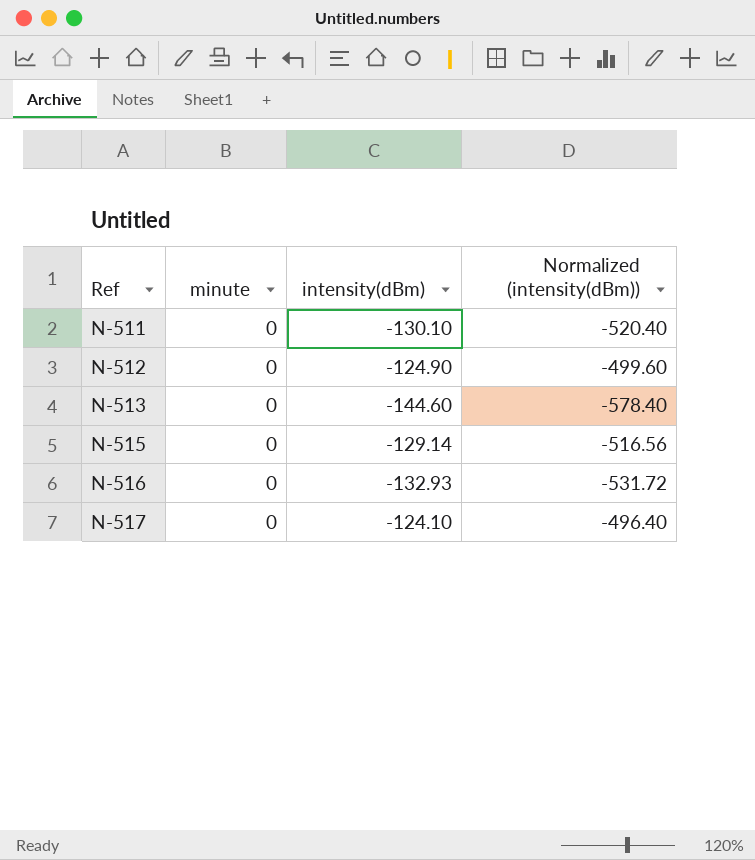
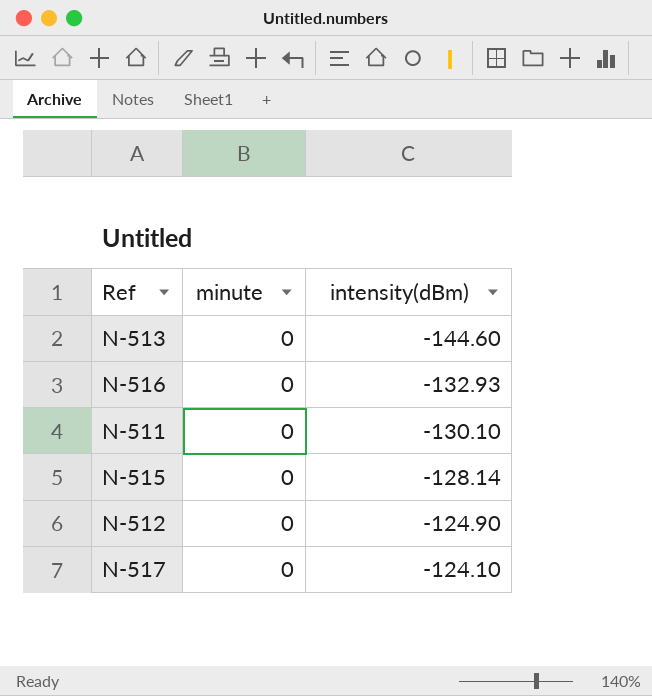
row order: Ref ascending -> intensity(dBm) ascending
column Normalized (intensity(dBm)) | formula: [intensity(dBm)] * 4 -> none
N-515 | intensity(dBm): -129.14 -> -128.14

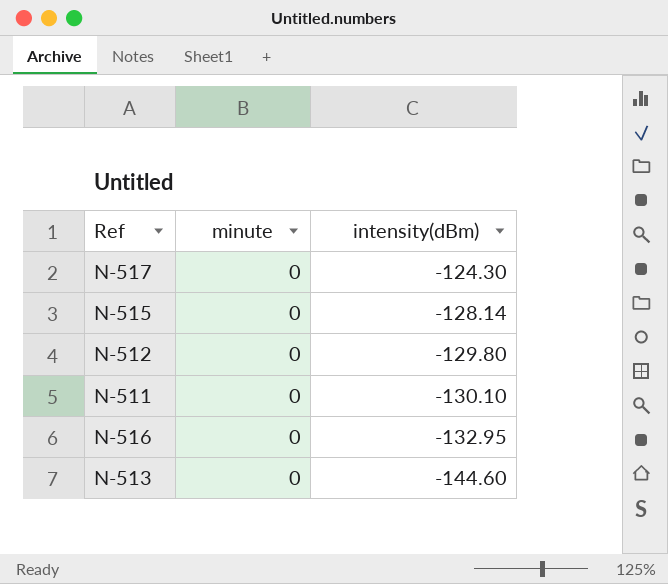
row order: intensity(dBm) ascending -> intensity(dBm) descending
N-517 | intensity(dBm): -124.10 -> -124.30
N-512 | intensity(dBm): -124.90 -> -129.80
N-516 | intensity(dBm): -132.93 -> -132.95

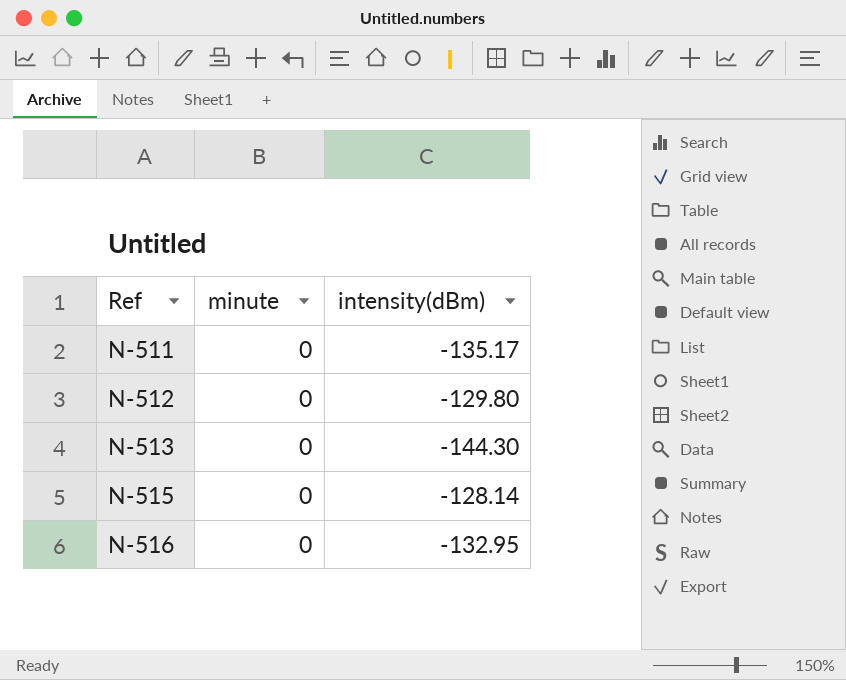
row order: intensity(dBm) descending -> Ref ascending
row N-517: 0 | -124.30 -> none
N-511 | intensity(dBm): -130.10 -> -135.17
N-513 | intensity(dBm): -144.60 -> -144.30

